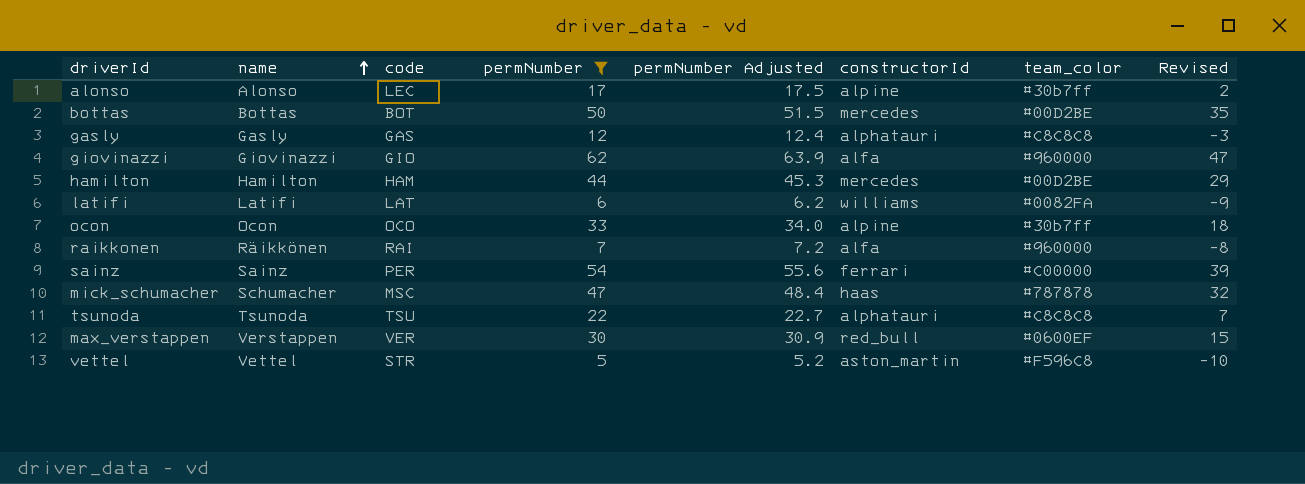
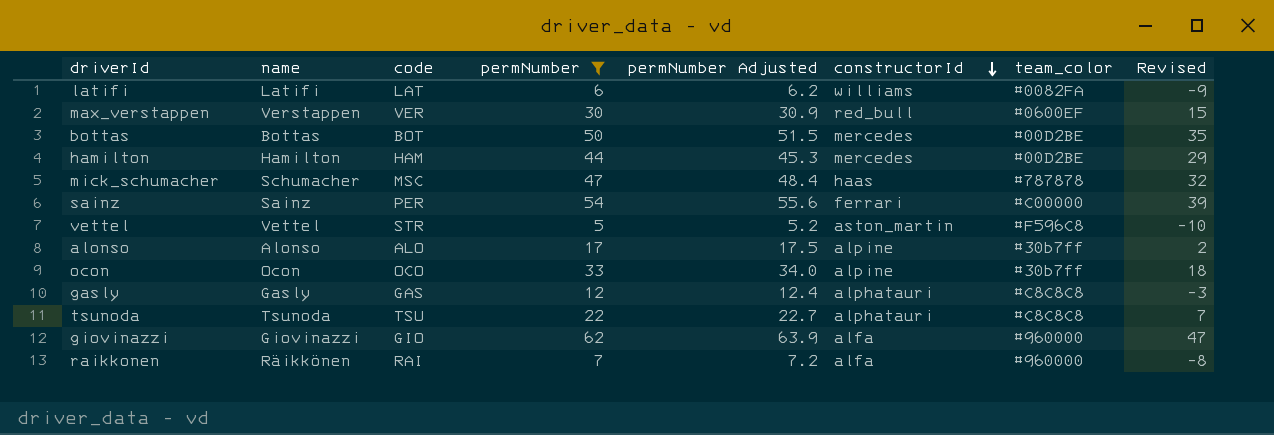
row order: name ascending -> constructorId descending
alonso | code: LEC -> ALO

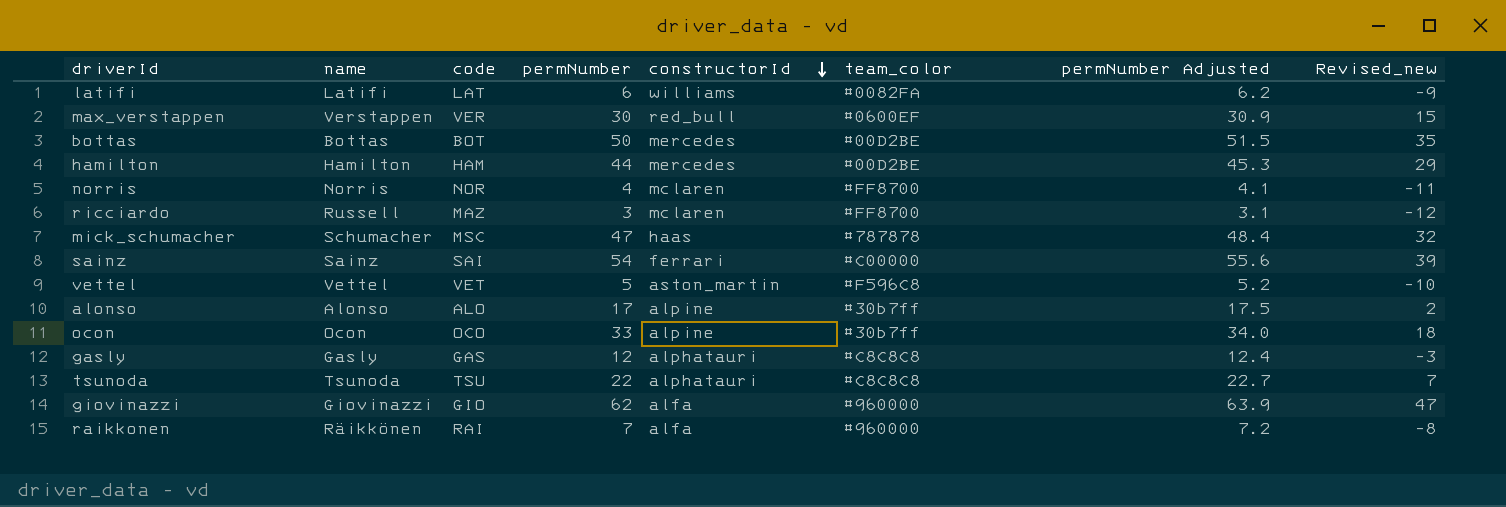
filter: permNumber >= 5 -> none
column permNumber Adjusted | position: 5 -> 7
column name: Revised -> Revised_new
sainz | code: PER -> SAI
vettel | code: STR -> VET

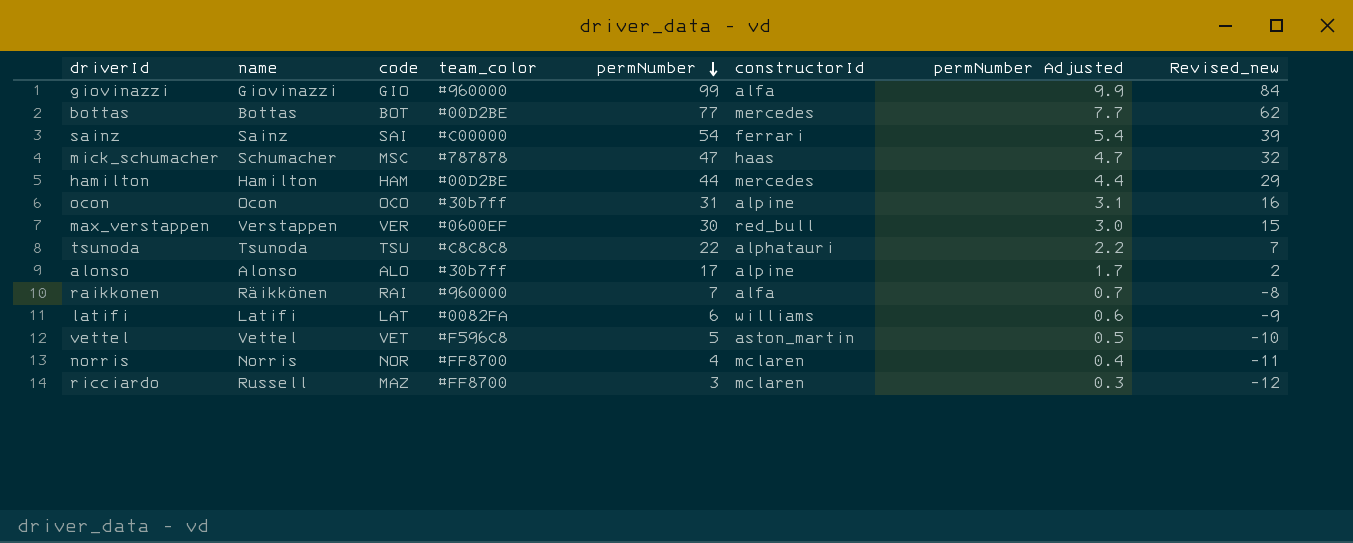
row order: constructorId descending -> permNumber descending
column team_color | position: 6 -> 4
column permNumber Adjusted | formula: [permNumber] * 1.03 -> [permNumber] * 0.1
row gasly: Gasly | GAS | 12 | alphatauri | #C8C8C8 | 12.4 | -3 -> none
giovinazzi | permNumber: 62 -> 99
giovinazzi | Revised_new: 47 -> 84
bottas | permNumber: 50 -> 77
bottas | Revised_new: 35 -> 62
ocon | permNumber: 33 -> 31
ocon | Revised_new: 18 -> 16

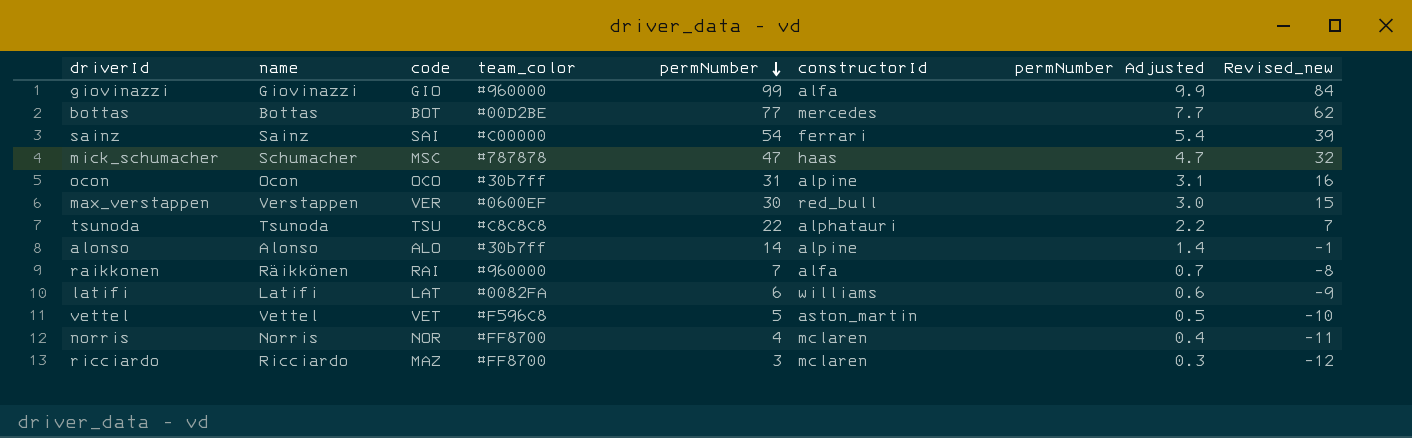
row hamilton: Hamilton | HAM | #00D2BE | 44 | mercedes | 4.4 | 29 -> none
alonso | permNumber: 17 -> 14
alonso | permNumber Adjusted: 1.7 -> 1.4
alonso | Revised_new: 2 -> -1
ricciardo | name: Russell -> Ricciardo

